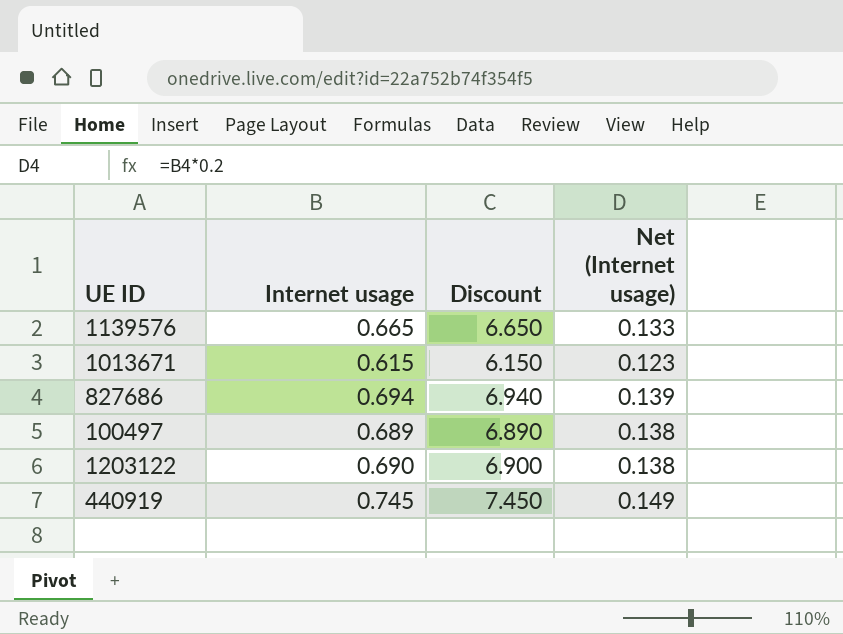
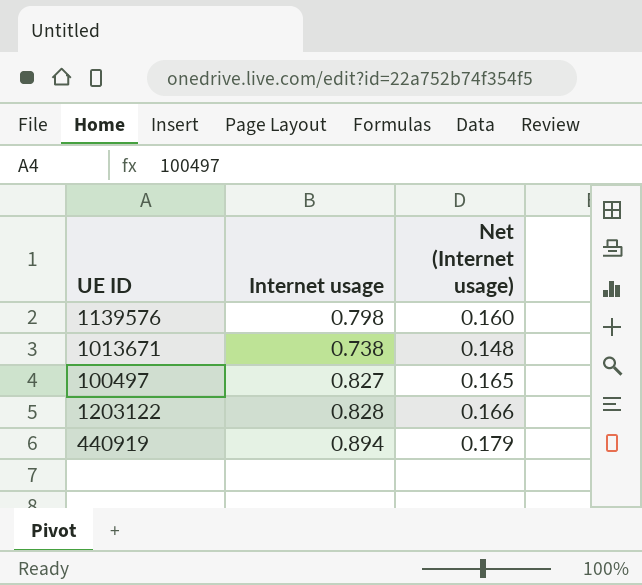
column Discount | formula: [Internet usage] * 10 -> none
row 827686: 0.694 | 6.940 | 0.139 -> none
1139576 | Internet usage: 0.665 -> 0.798
1139576 | Net (Internet usage): 0.133 -> 0.160
1013671 | Internet usage: 0.615 -> 0.738
1013671 | Net (Internet usage): 0.123 -> 0.148
100497 | Internet usage: 0.689 -> 0.827
100497 | Net (Internet usage): 0.138 -> 0.165
1203122 | Internet usage: 0.690 -> 0.828
1203122 | Net (Internet usage): 0.138 -> 0.166
440919 | Internet usage: 0.745 -> 0.894
440919 | Net (Internet usage): 0.149 -> 0.179

